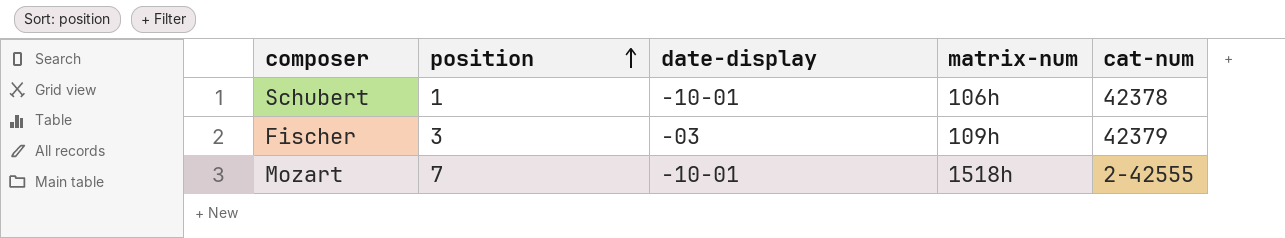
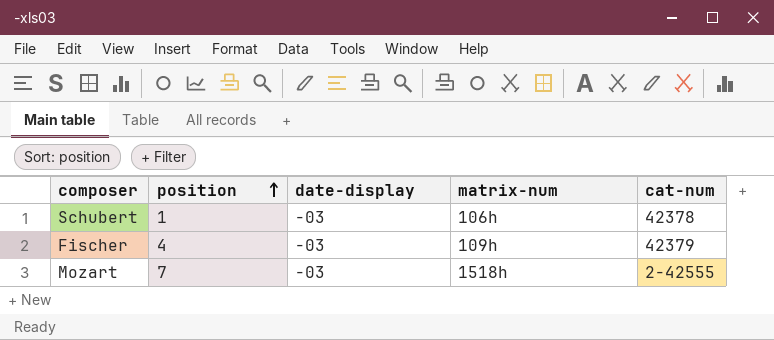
Schubert | date-display: -10-01 -> -03
Fischer | position: 3 -> 4
Mozart | date-display: -10-01 -> -03

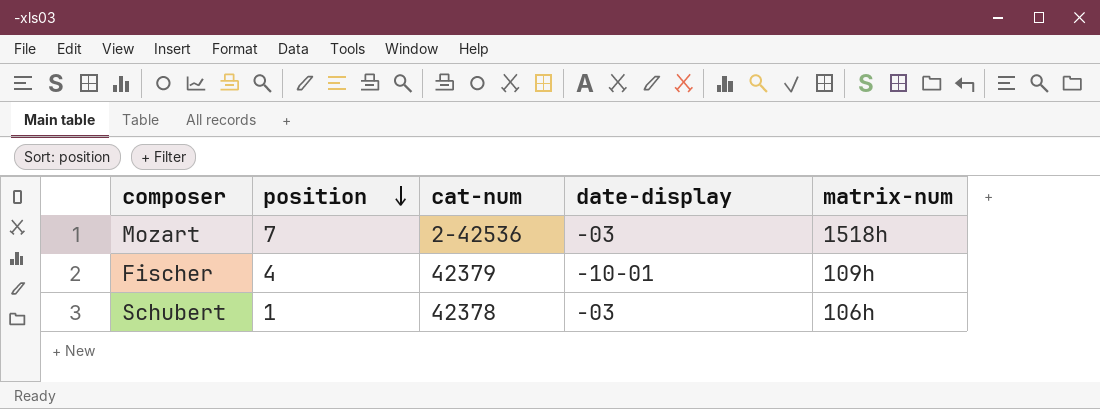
row order: position ascending -> position descending
column cat-num | position: 5 -> 3
Mozart | cat-num: 2-42555 -> 2-42536
Fischer | date-display: -03 -> -10-01

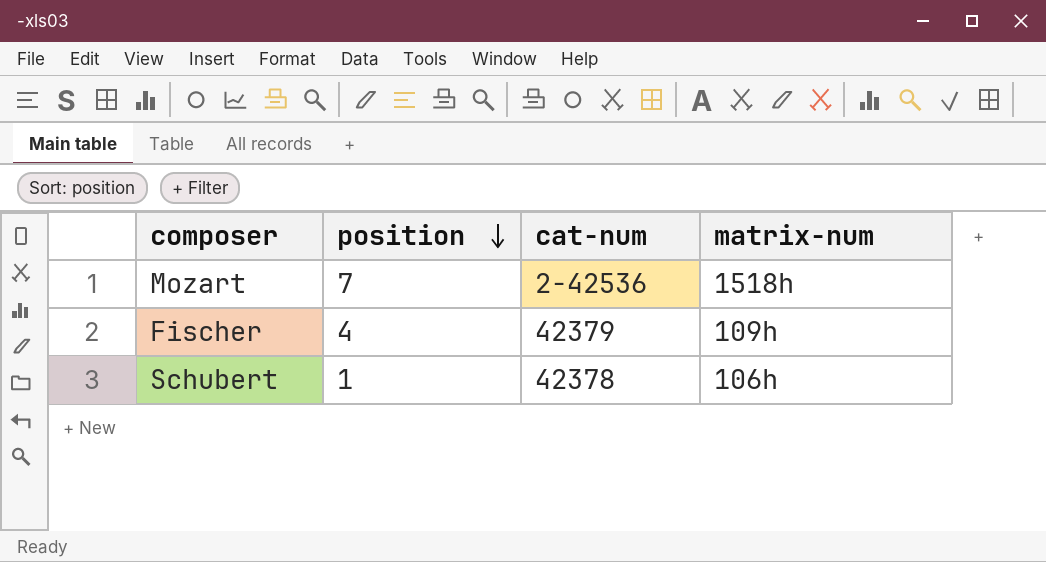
column date-display | position: 4 -> none

